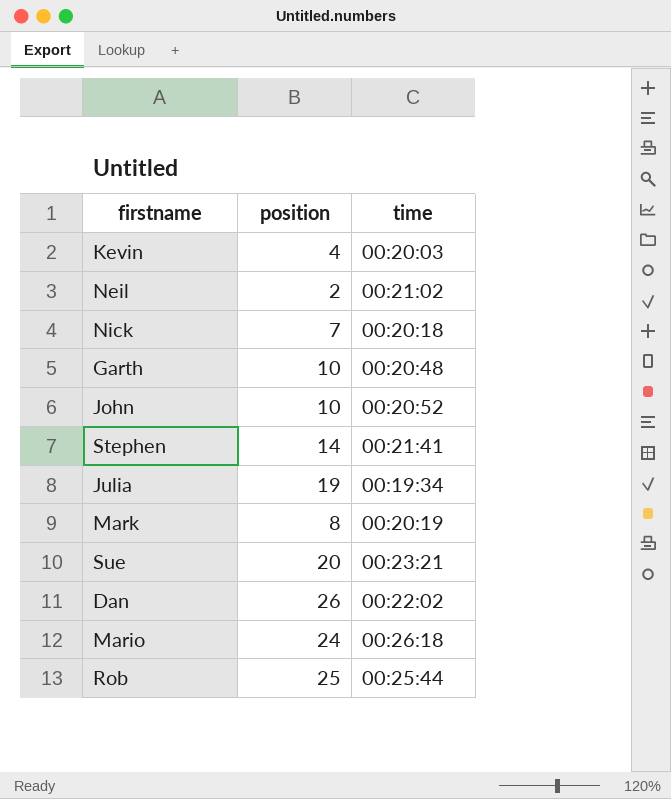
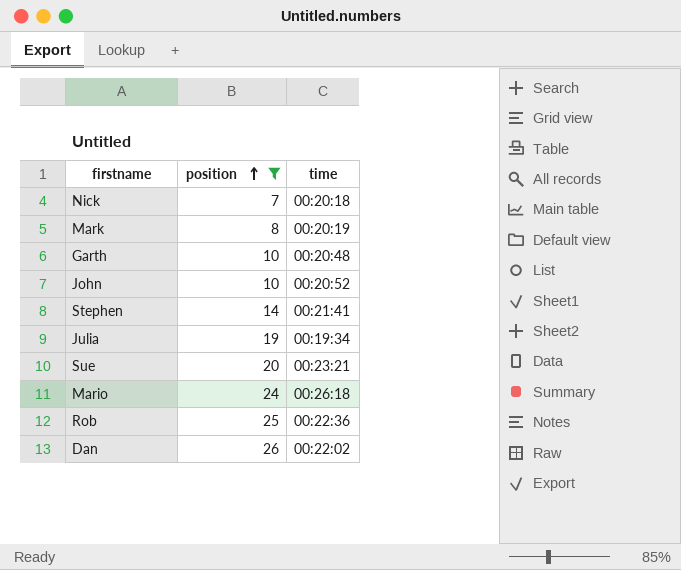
filter: none -> position >= 7
row order: none -> position ascending
Rob | time: 00:25:44 -> 00:22:36

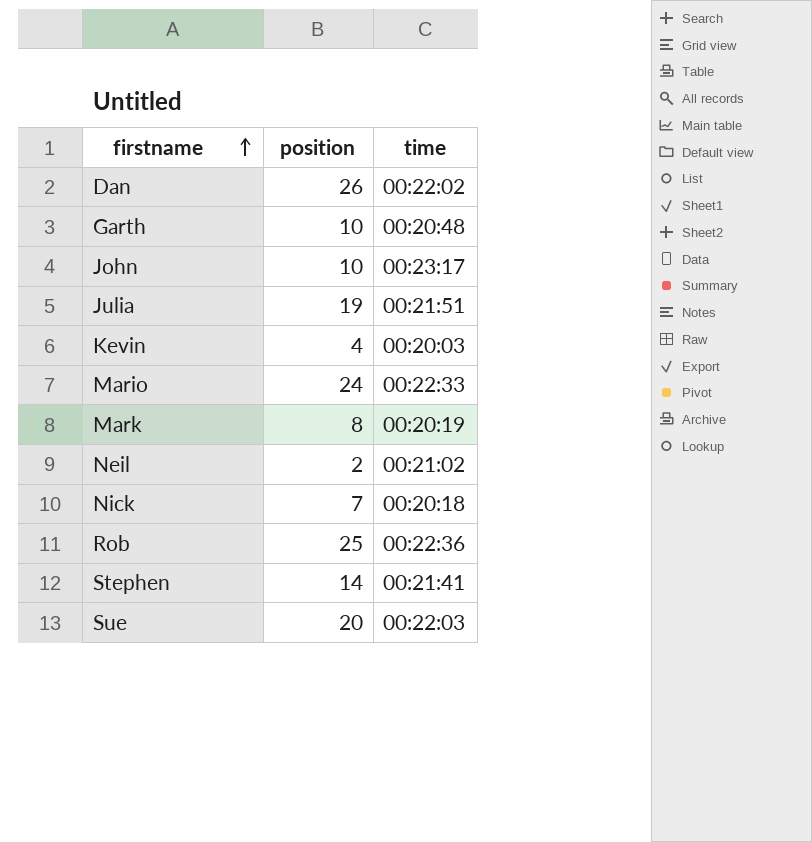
filter: position >= 7 -> none
row order: position ascending -> firstname ascending
John | time: 00:20:52 -> 00:23:17
Julia | time: 00:19:34 -> 00:21:51
Mario | time: 00:26:18 -> 00:22:33
Sue | time: 00:23:21 -> 00:22:03

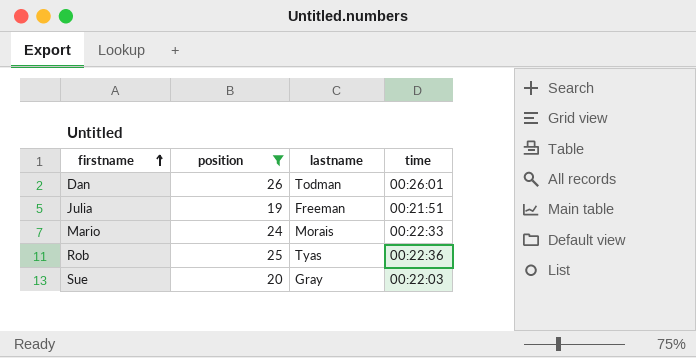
filter: none -> position >= 19
column lastname | position: none -> 3
Dan | time: 00:22:02 -> 00:26:01

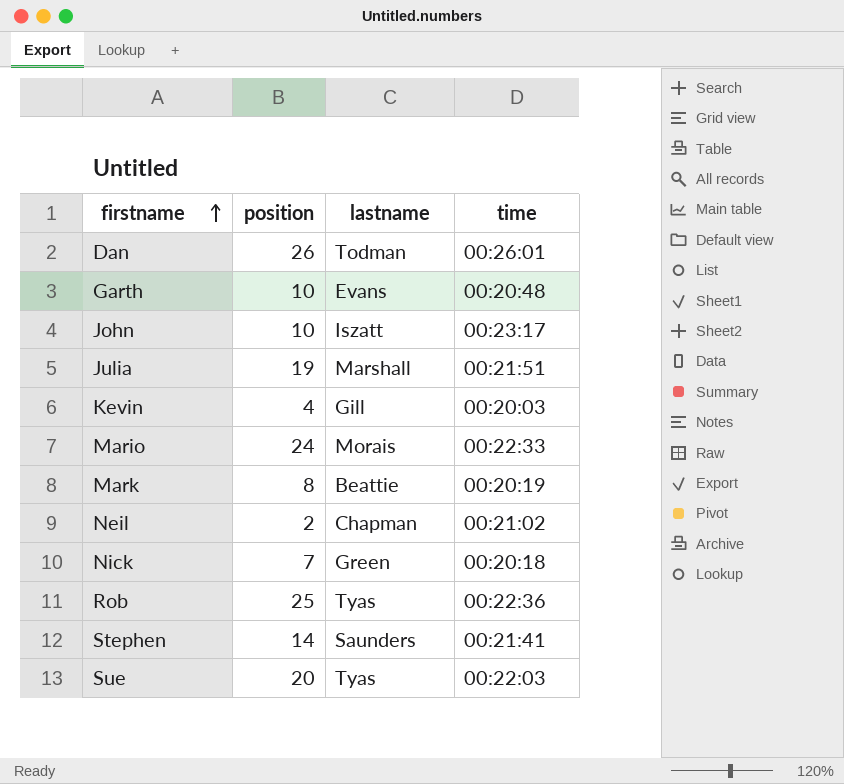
filter: position >= 19 -> none
Julia | lastname: Freeman -> Marshall
Sue | lastname: Gray -> Tyas

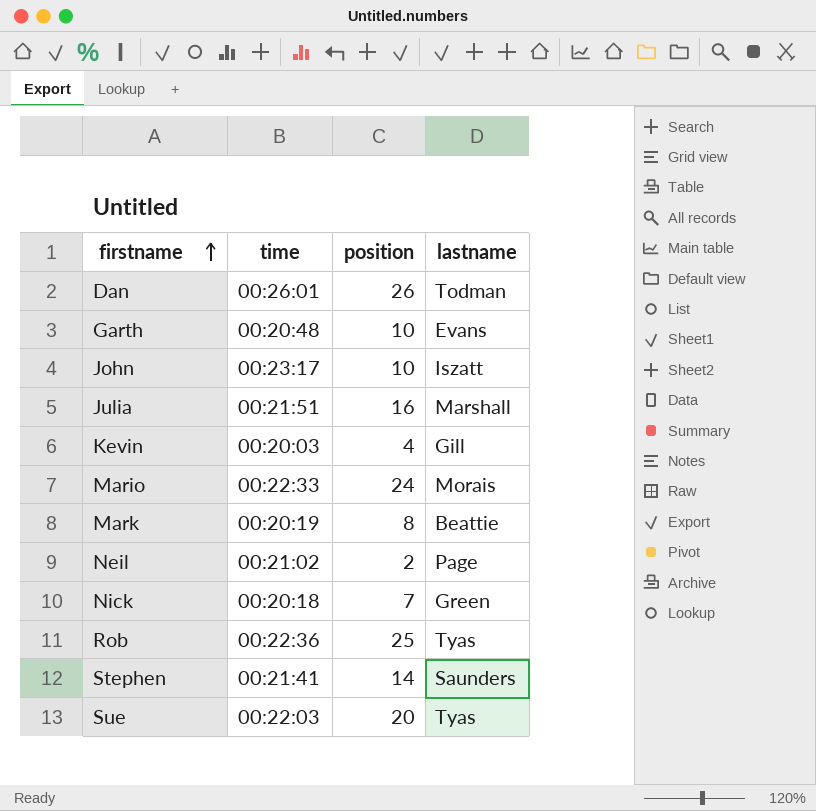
column time | position: 4 -> 2
Julia | position: 19 -> 16
Neil | lastname: Chapman -> Page

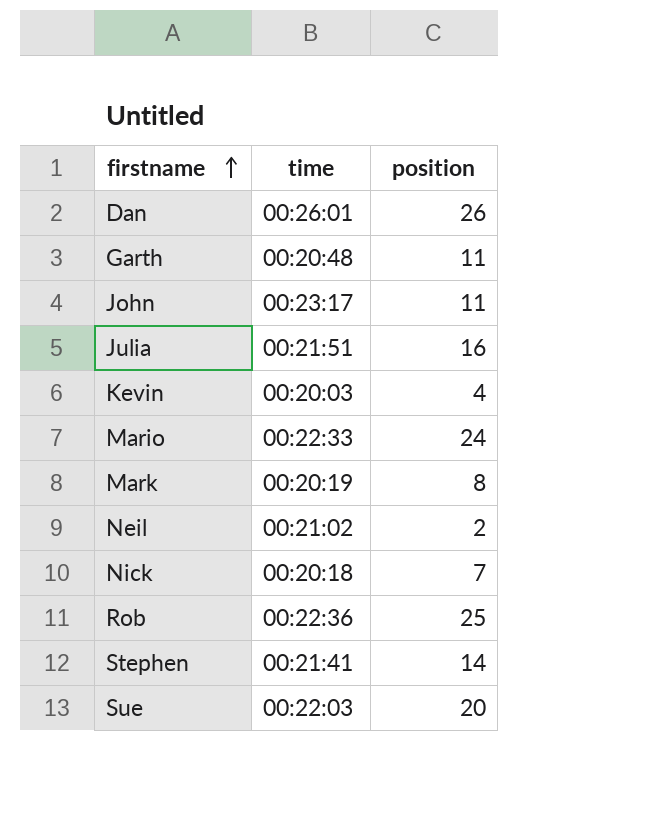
column lastname | position: 4 -> none
Garth | position: 10 -> 11
John | position: 10 -> 11

